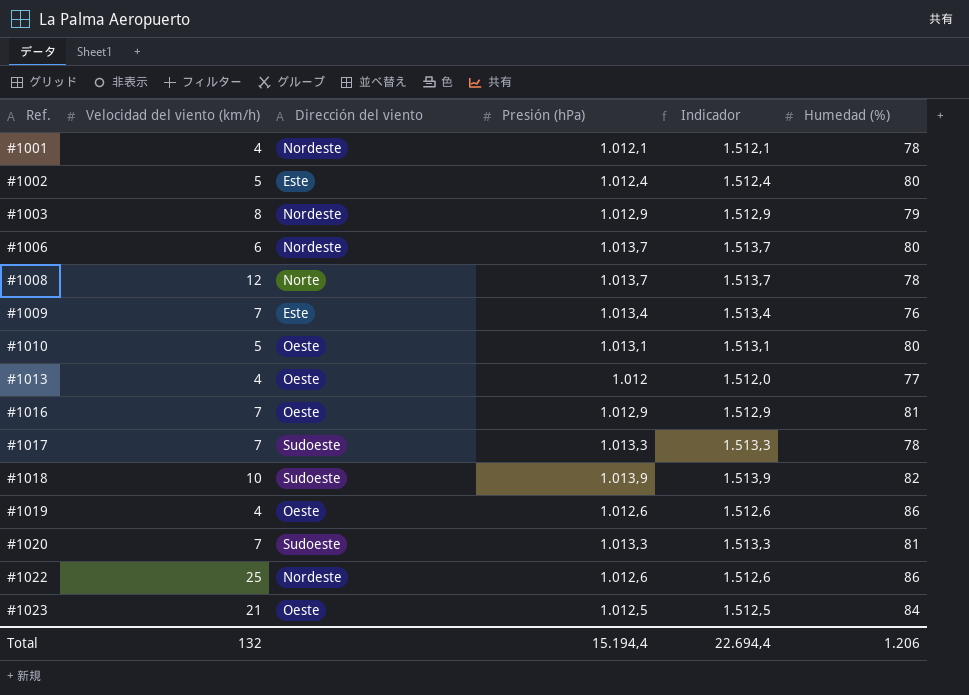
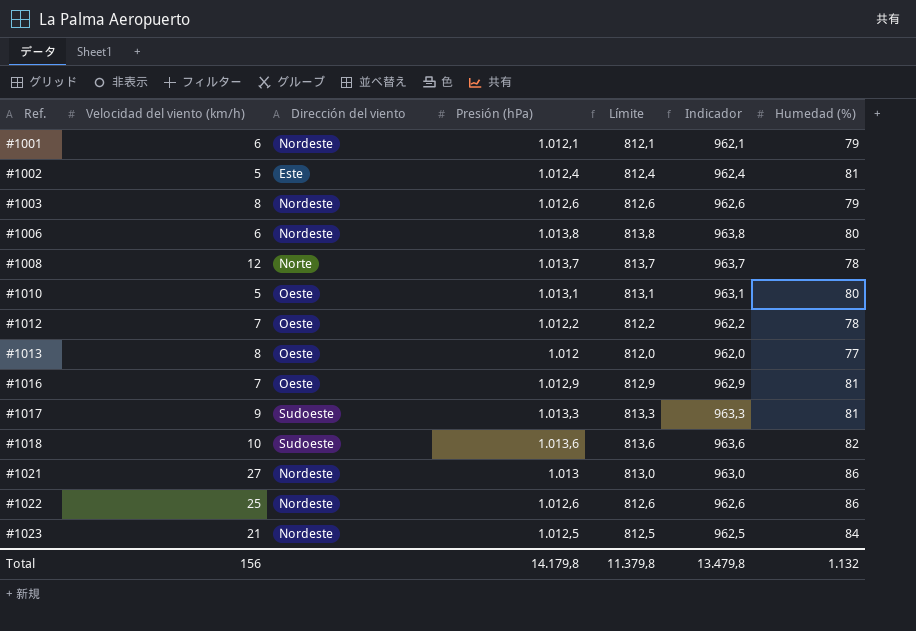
column Límite | formula: none -> [Presión (hPa)] - 200
column Indicador | formula: [Presión (hPa)] + 500 -> [Presión (hPa)] - 50
row #1009: 7 | Este | 1.013,4 | 1.513,4 | 76 -> none
row #1019: 4 | Oeste | 1.012,6 | 1.512,6 | 86 -> none
row #1020: 7 | Sudoeste | 1.013,3 | 1.513,3 | 81 -> none
#1001 | Velocidad del viento (km/h): 4 -> 6
#1001 | Humedad (%): 78 -> 79
#1002 | Humedad (%): 80 -> 81
#1003 | Presión (hPa): 1.012,9 -> 1.012,6
#1006 | Presión (hPa): 1.013,7 -> 1.013,8
row #1012: none -> 7 | Oeste | 1.012,2 | 812,2 | 962,2 | 78
#1013 | Velocidad del viento (km/h): 4 -> 8
#1017 | Velocidad del viento (km/h): 7 -> 9
#1017 | Humedad (%): 78 -> 81
#1018 | Presión (hPa): 1.013,9 -> 1.013,6
row #1021: none -> 27 | Nordeste | 1.013 | 813,0 | 963,0 | 86
#1023 | Dirección del viento: Oeste -> Nordeste
Total | Velocidad del viento (km/h): 132 -> 156
Total | Presión (hPa): 15.194,4 -> 14.179,8
Total | Indicador: 22.694,4 -> 13.479,8
Total | Humedad (%): 1.206 -> 1.132

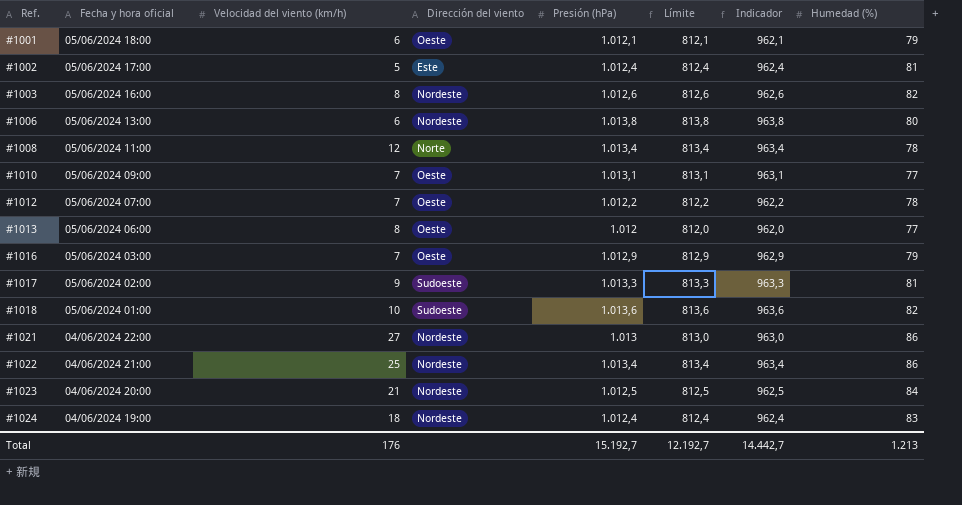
column Fecha y hora oficial | position: none -> 2
#1001 | Dirección del viento: Nordeste -> Oeste
#1003 | Humedad (%): 79 -> 82
#1008 | Presión (hPa): 1.013,7 -> 1.013,4
#1008 | Límite: 813,7 -> 813,4
#1008 | Indicador: 963,7 -> 963,4
#1010 | Velocidad del viento (km/h): 5 -> 7
#1010 | Humedad (%): 80 -> 77
#1016 | Humedad (%): 81 -> 79
#1022 | Presión (hPa): 1.012,6 -> 1.013,4
#1022 | Límite: 812,6 -> 813,4
#1022 | Indicador: 962,6 -> 963,4
row #1024: none -> 04/06/2024 19:00 | 18 | Nordeste | 1.012,4 | 812,4 | 962,4 | 83
Total | Velocidad del viento (km/h): 156 -> 176
Total | Presión (hPa): 14.179,8 -> 15.192,7
Total | Límite: 11.379,8 -> 12.192,7
Total | Indicador: 13.479,8 -> 14.442,7
Total | Humedad (%): 1.132 -> 1.213

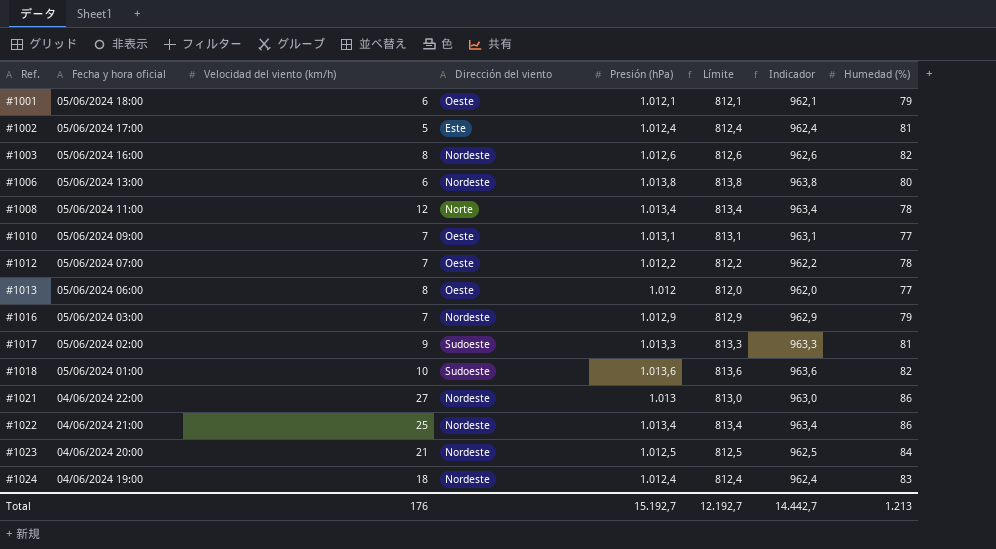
#1016 | Dirección del viento: Oeste -> Nordeste

